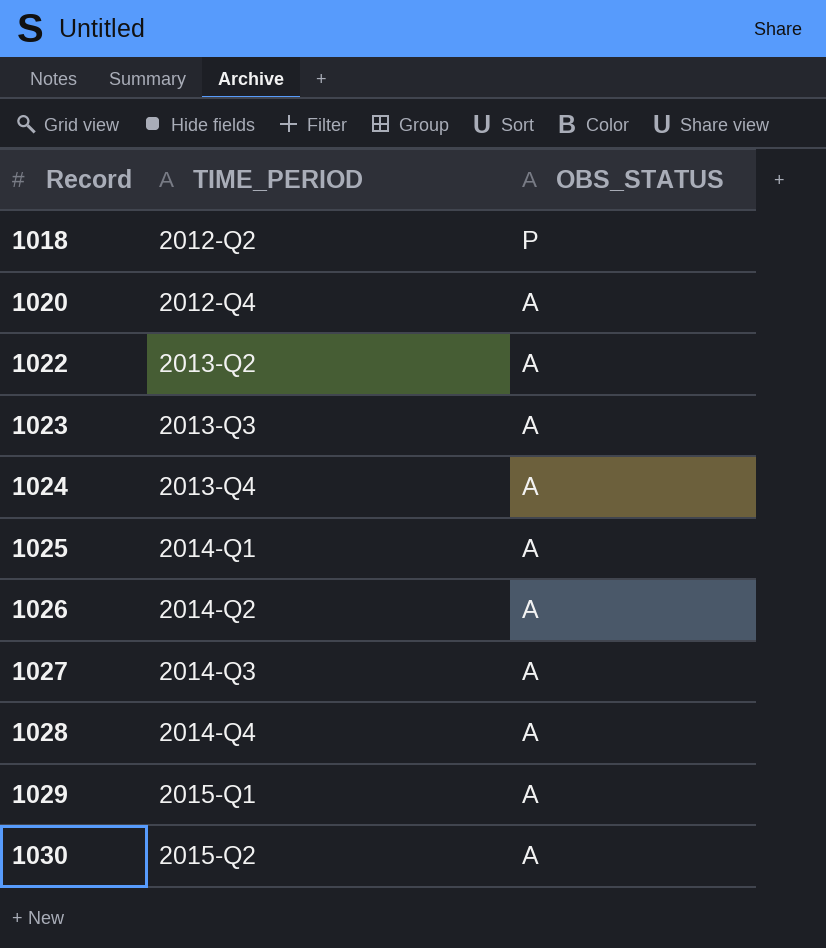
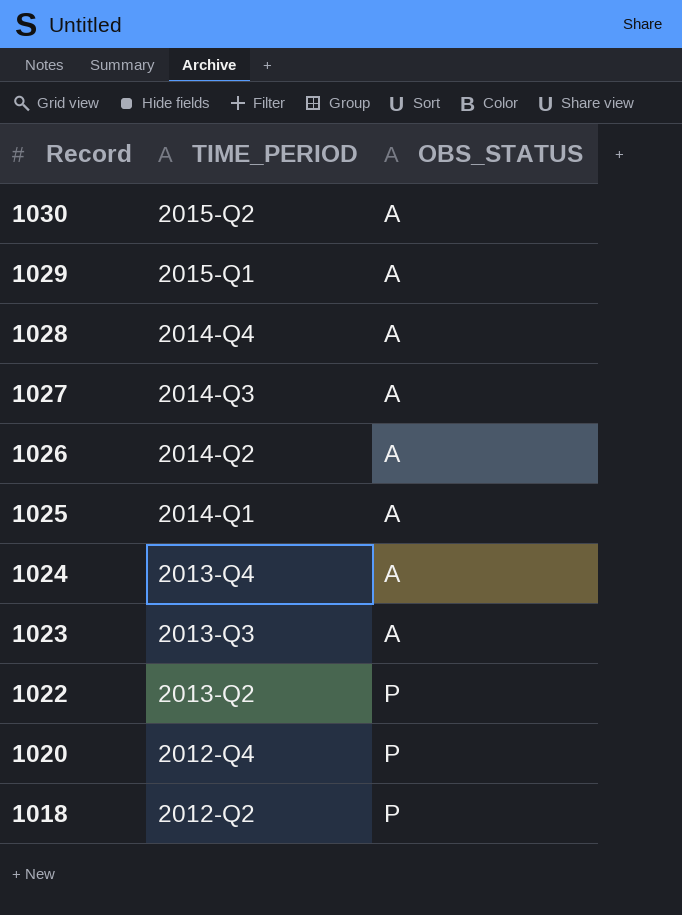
row order: Record ascending -> Record descending
1022 | OBS_STATUS: A -> P
1020 | OBS_STATUS: A -> P

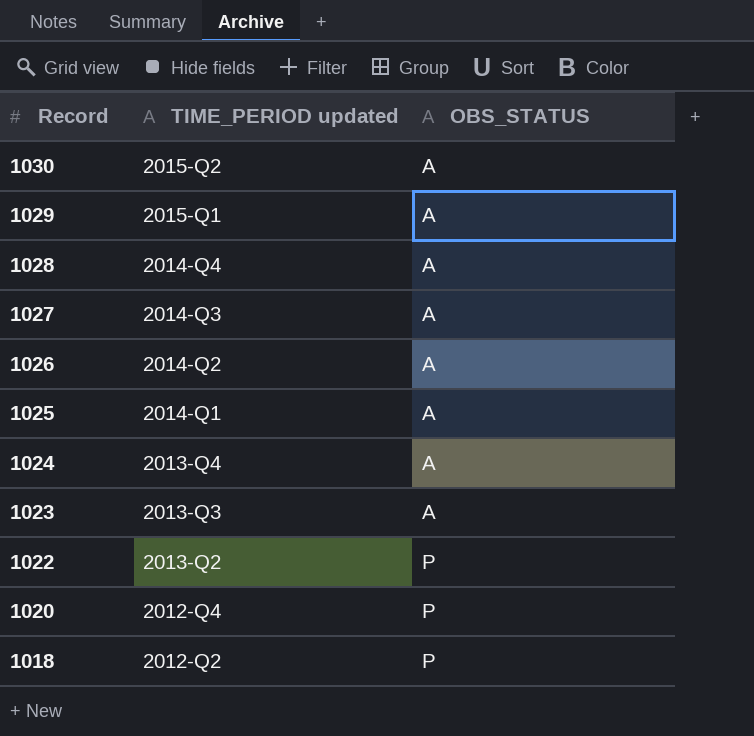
column name: TIME_PERIOD -> TIME_PERIOD updated

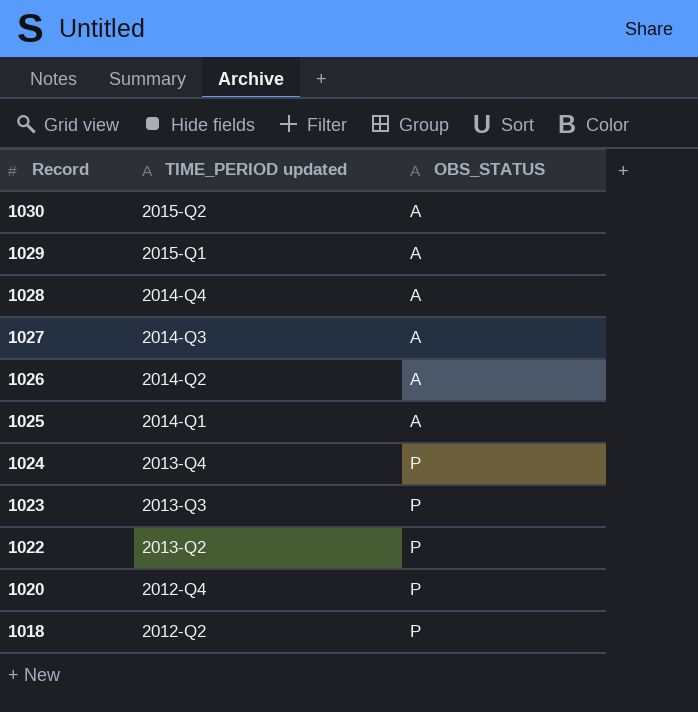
1024 | OBS_STATUS: A -> P
1023 | OBS_STATUS: A -> P

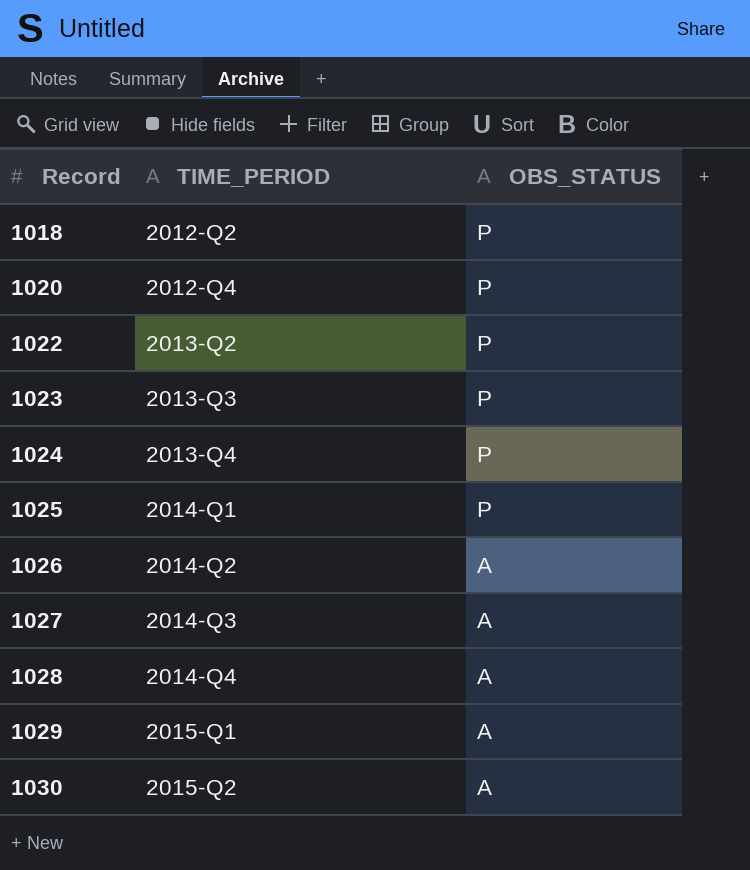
row order: Record descending -> Record ascending
column name: TIME_PERIOD updated -> TIME_PERIOD
1025 | OBS_STATUS: A -> P

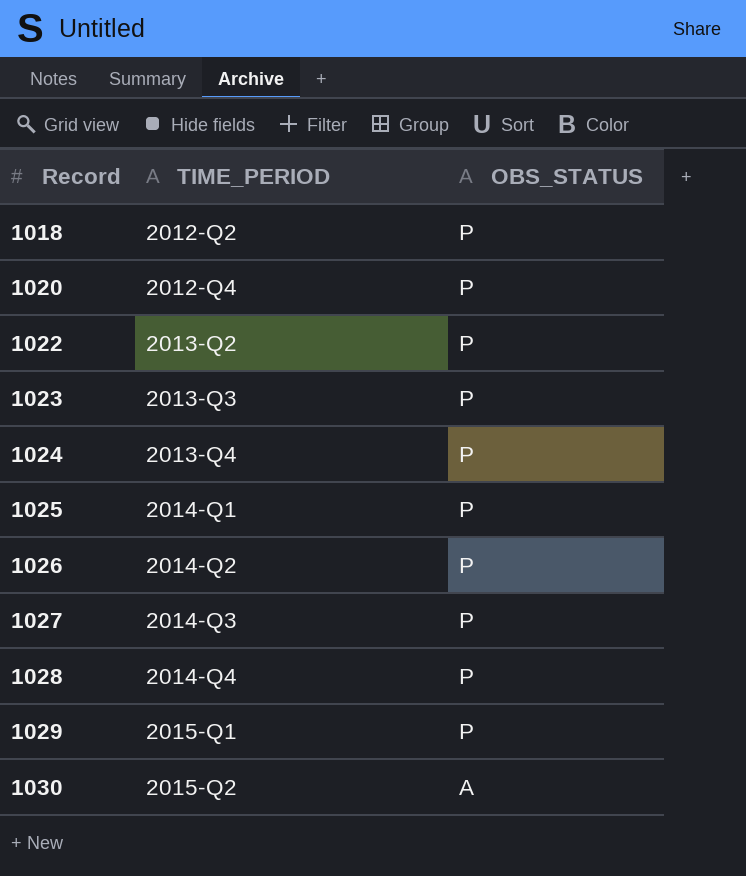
1026 | OBS_STATUS: A -> P
1027 | OBS_STATUS: A -> P
1028 | OBS_STATUS: A -> P
1029 | OBS_STATUS: A -> P

